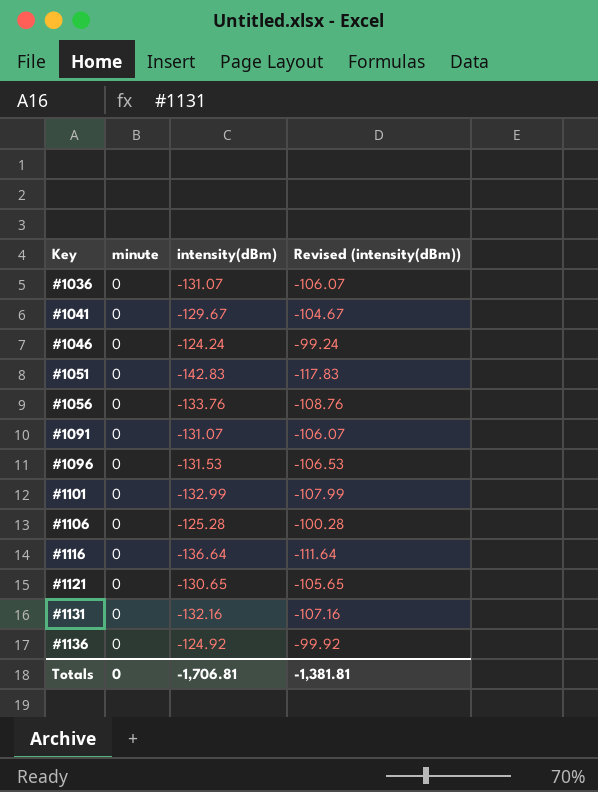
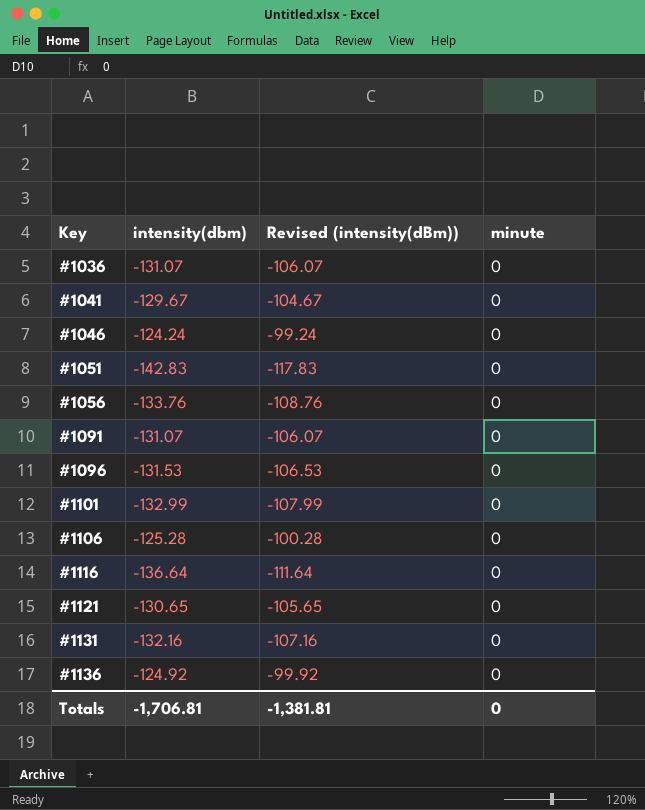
column name: intensity(dBm) -> intensity(dbm)
column minute | position: 2 -> 4

